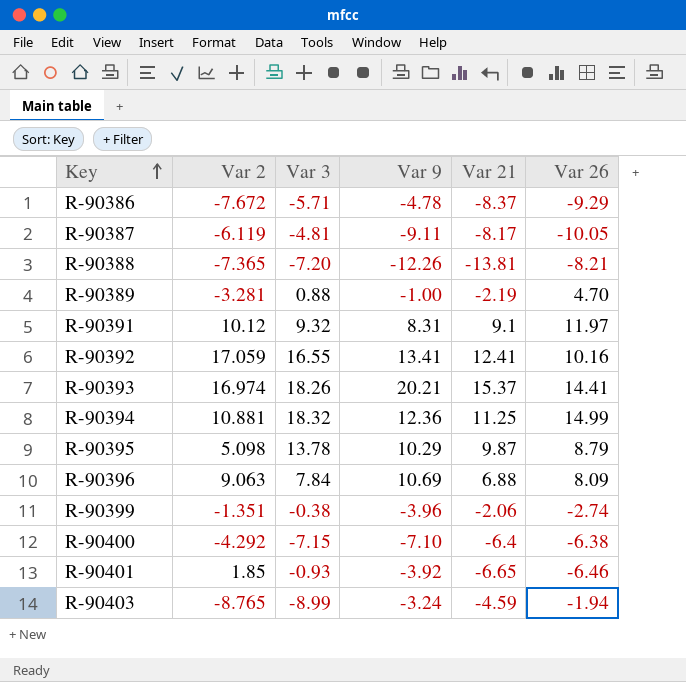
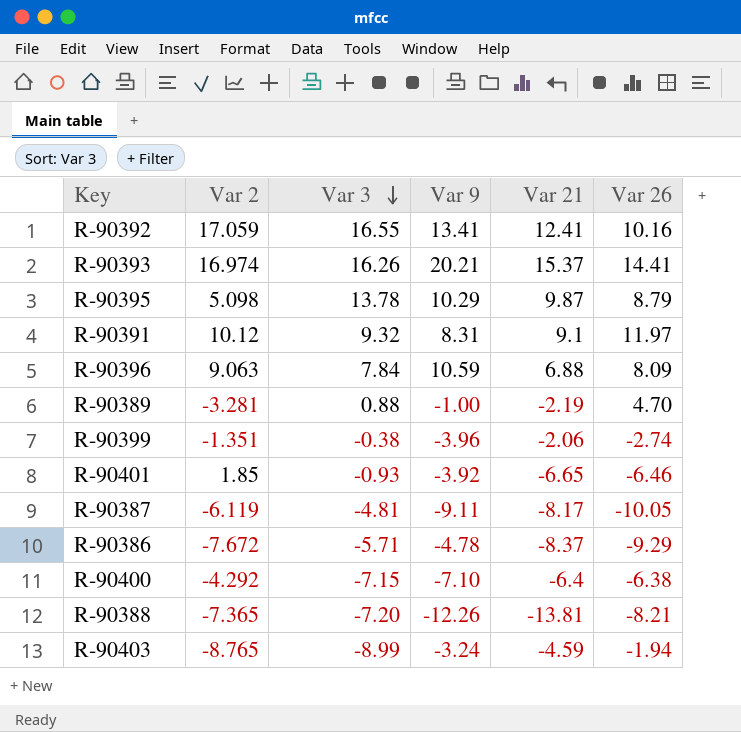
row order: Key ascending -> Var 3 descending
row R-90394: 10.881 | 18.32 | 12.36 | 11.25 | 14.99 -> none
R-90393 | Var 3: 18.26 -> 16.26
R-90396 | Var 9: 10.69 -> 10.59

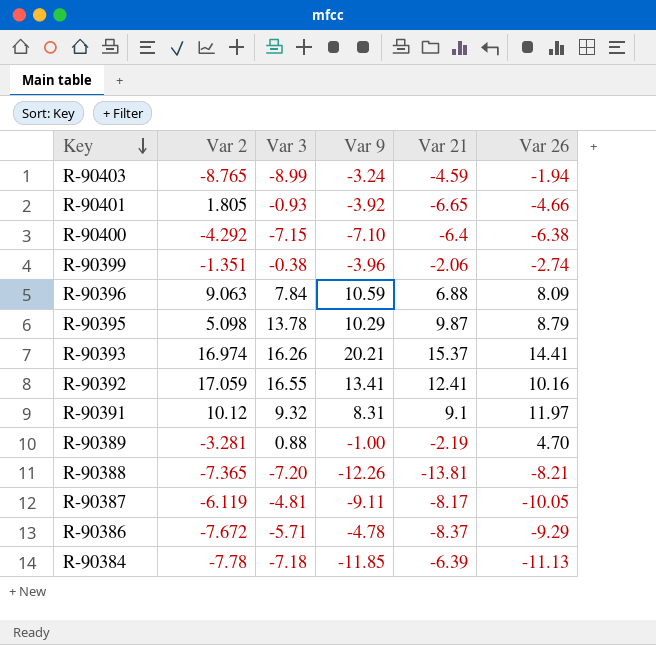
row order: Var 3 descending -> Key descending
R-90401 | Var 2: 1.85 -> 1.805
R-90401 | Var 26: -6.46 -> -4.66
row R-90384: none -> -7.78 | -7.18 | -11.85 | -6.39 | -11.13

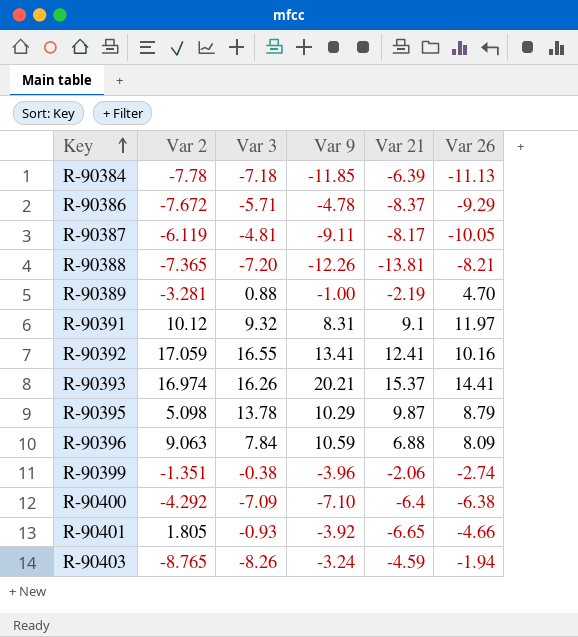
row order: Key descending -> Key ascending
R-90400 | Var 3: -7.15 -> -7.09
R-90403 | Var 3: -8.99 -> -8.26

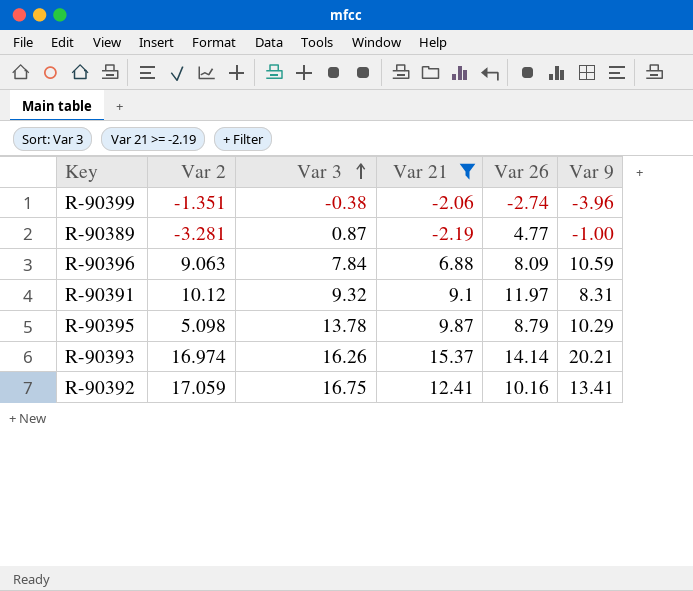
filter: none -> Var 21 >= -2.19
row order: Key ascending -> Var 3 ascending
column Var 9 | position: 4 -> 6
R-90389 | Var 3: 0.88 -> 0.87
R-90389 | Var 26: 4.70 -> 4.77
R-90393 | Var 26: 14.41 -> 14.14
R-90392 | Var 3: 16.55 -> 16.75

